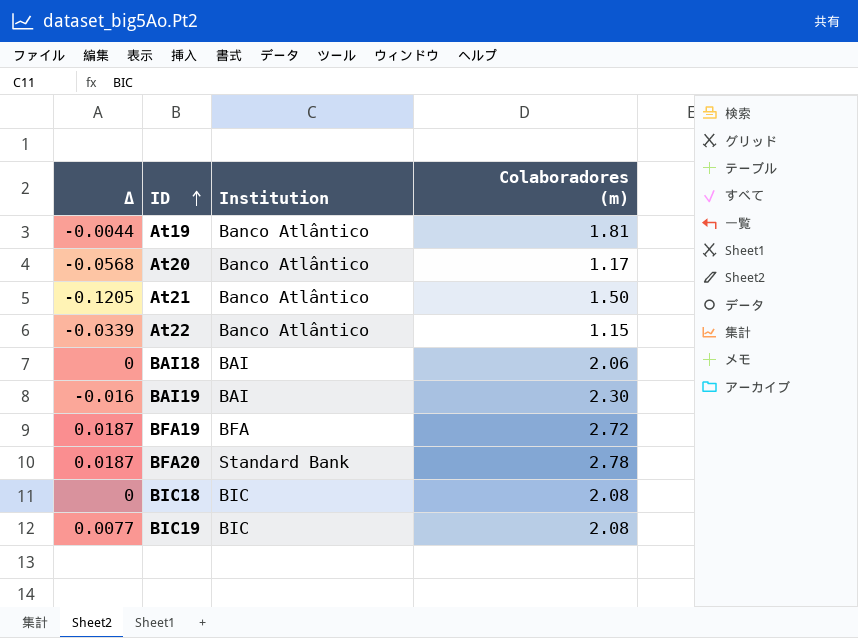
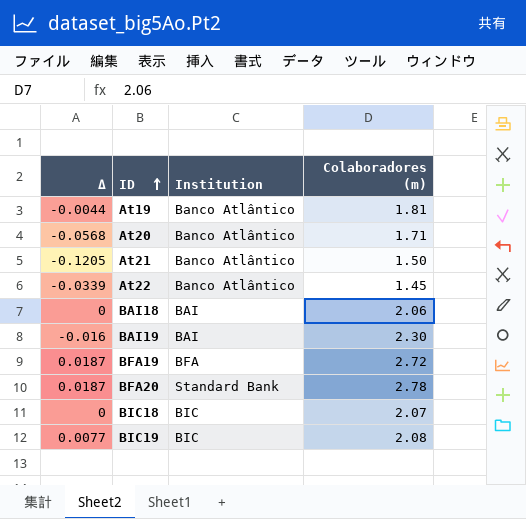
At20 | Colaboradores (m): 1.17 -> 1.71
At22 | Colaboradores (m): 1.15 -> 1.45
BIC18 | Colaboradores (m): 2.08 -> 2.07

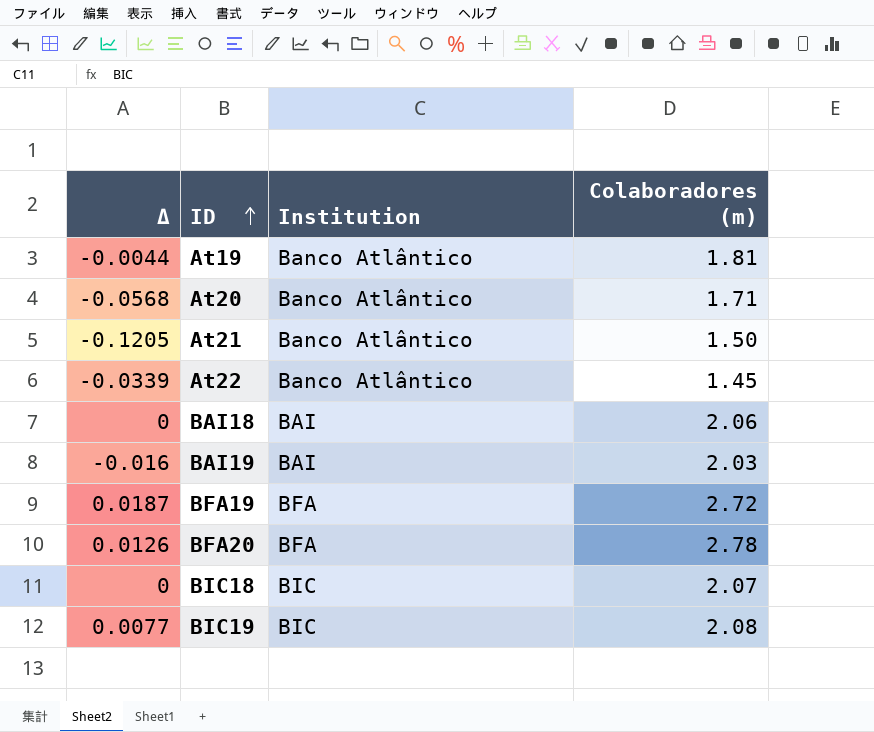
BAI19 | Colaboradores (m): 2.30 -> 2.03
BFA20 | Δ: 0.0187 -> 0.0126
BFA20 | Institution: Standard Bank -> BFA

